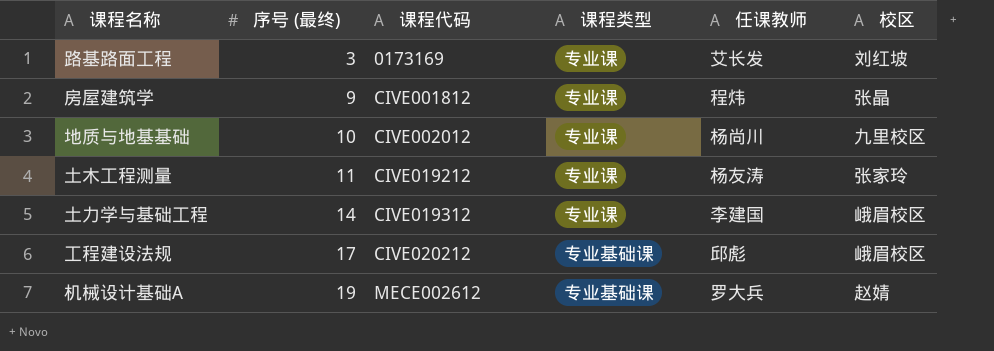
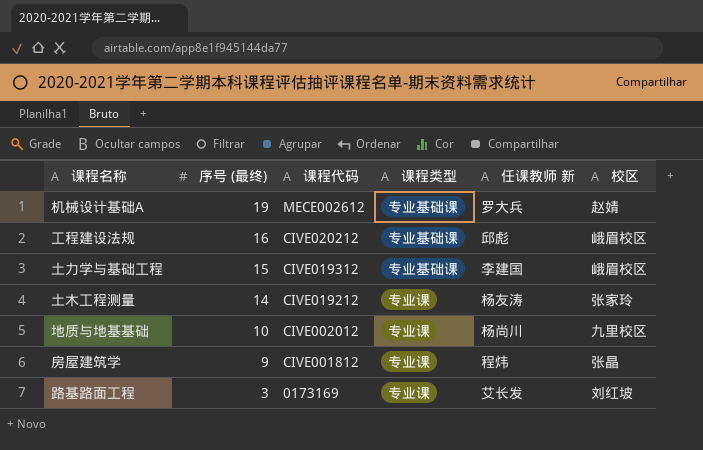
row order: 序号 (最终) ascending -> 序号 (最终) descending
column name: 任课教师 -> 任课教师 新
工程建设法规 | 序号 (最终): 17 -> 16
土力学与基础工程 | 序号 (最终): 14 -> 15
土力学与基础工程 | 课程类型: 专业课 -> 专业基础课
土木工程测量 | 序号 (最终): 11 -> 14

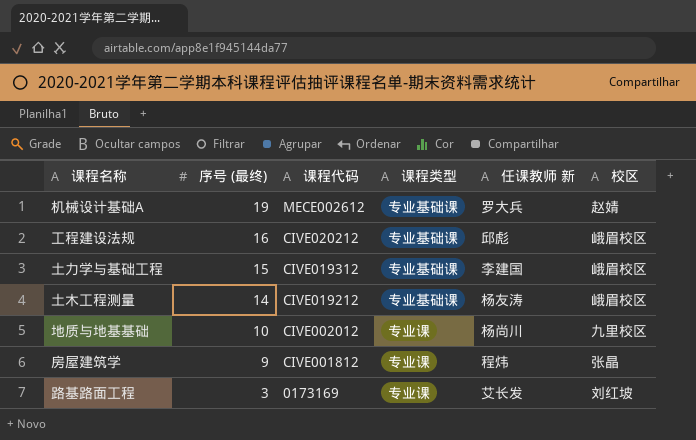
土木工程测量 | 课程类型: 专业课 -> 专业基础课
土木工程测量 | 校区: 张家玲 -> 峨眉校区

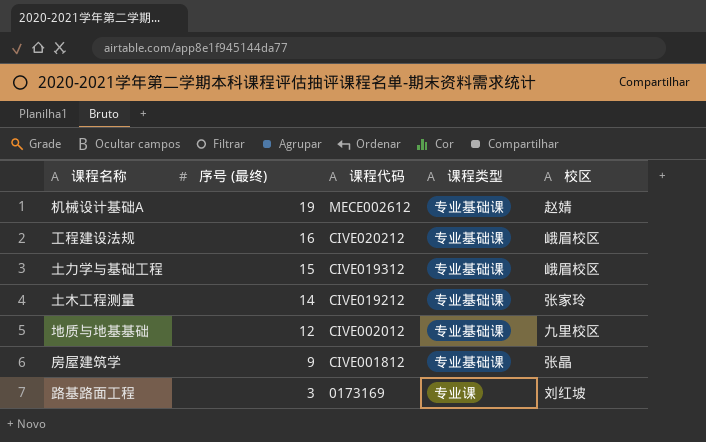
column 任课教师 新 | position: 5 -> none
土木工程测量 | 校区: 峨眉校区 -> 张家玲
地质与地基基础 | 序号 (最终): 10 -> 12
地质与地基基础 | 课程类型: 专业课 -> 专业基础课
房屋建筑学 | 课程类型: 专业课 -> 专业基础课

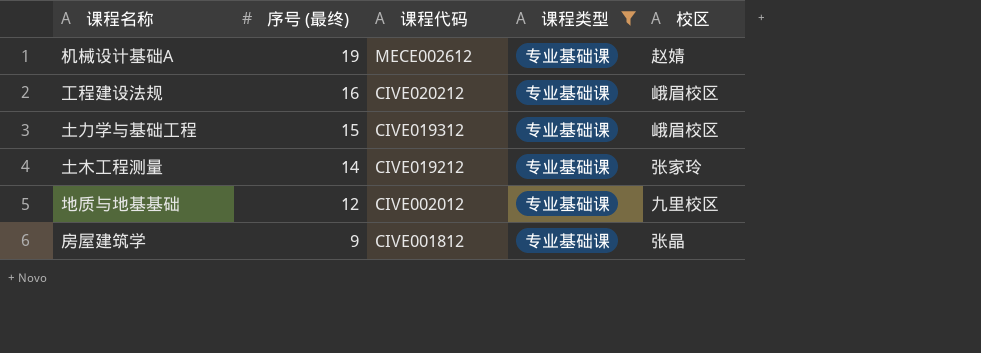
filter: none -> 课程类型 = 专业基础课

